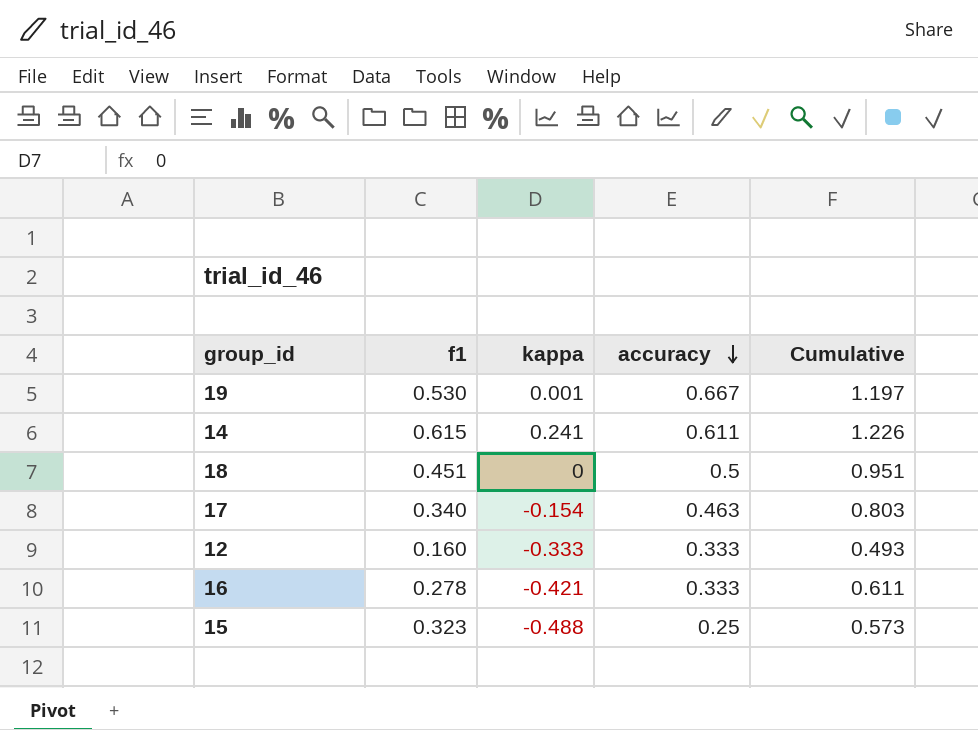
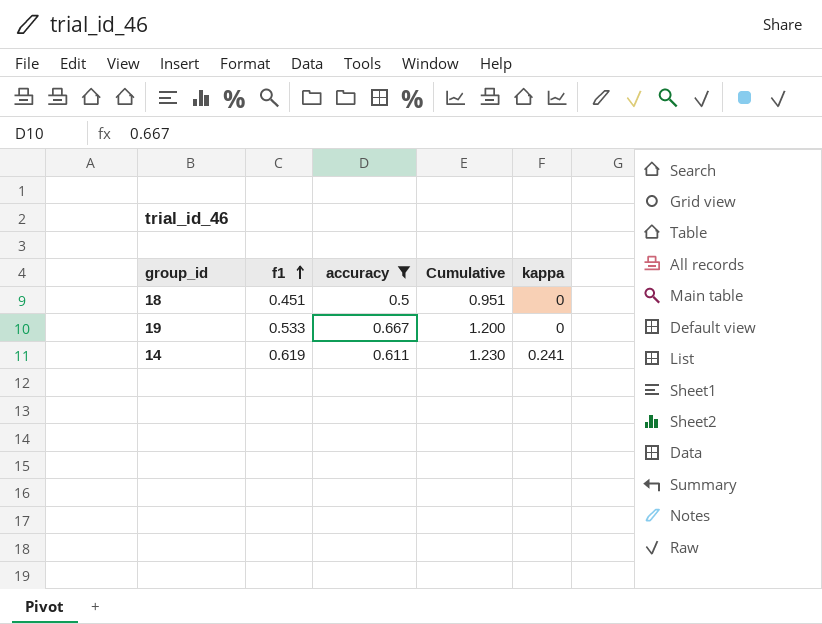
filter: none -> accuracy >= 0.5
row order: accuracy descending -> f1 ascending
column kappa | position: 3 -> 5
19 | f1: 0.530 -> 0.533
19 | Cumulative: 1.197 -> 1.200
19 | kappa: 0.001 -> 0
14 | f1: 0.615 -> 0.619
14 | Cumulative: 1.226 -> 1.230

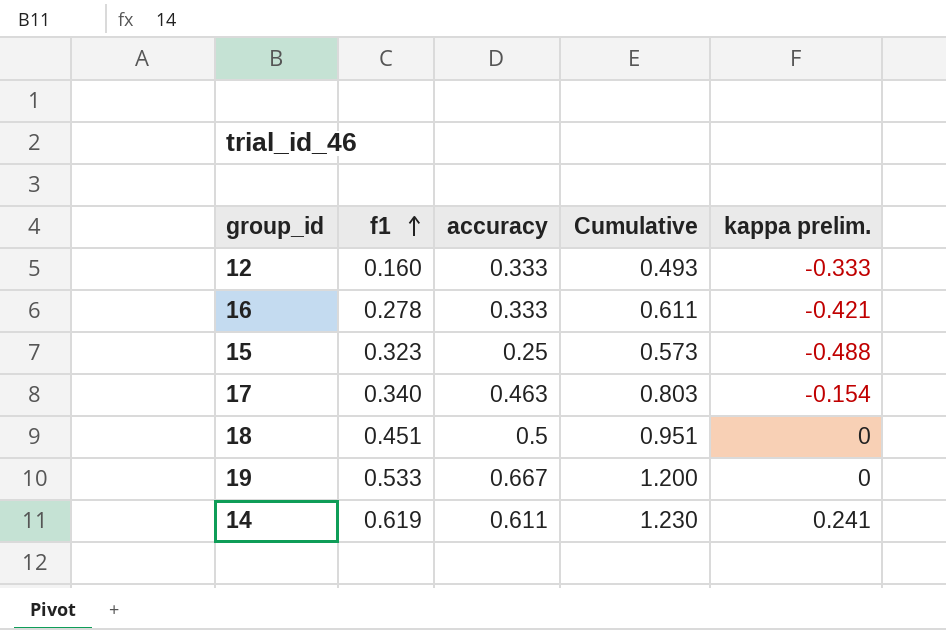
filter: accuracy >= 0.5 -> none
column name: kappa -> kappa prelim.

